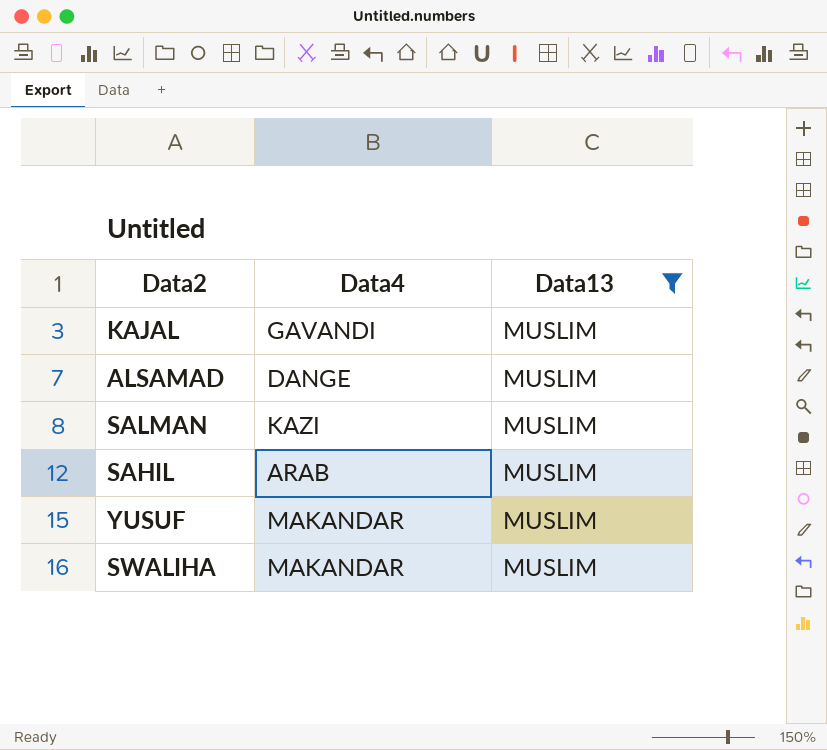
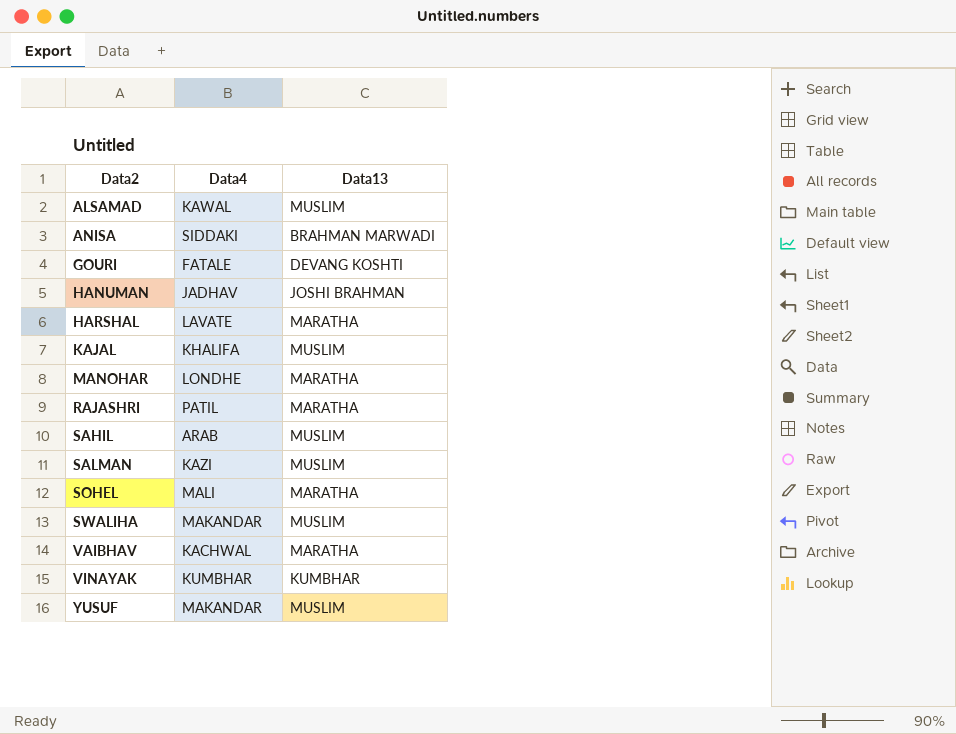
filter: Data13 = MUSLIM -> none
row order: none -> Data2 ascending
ALSAMAD | Data4: DANGE -> KAWAL
KAJAL | Data4: GAVANDI -> KHALIFA

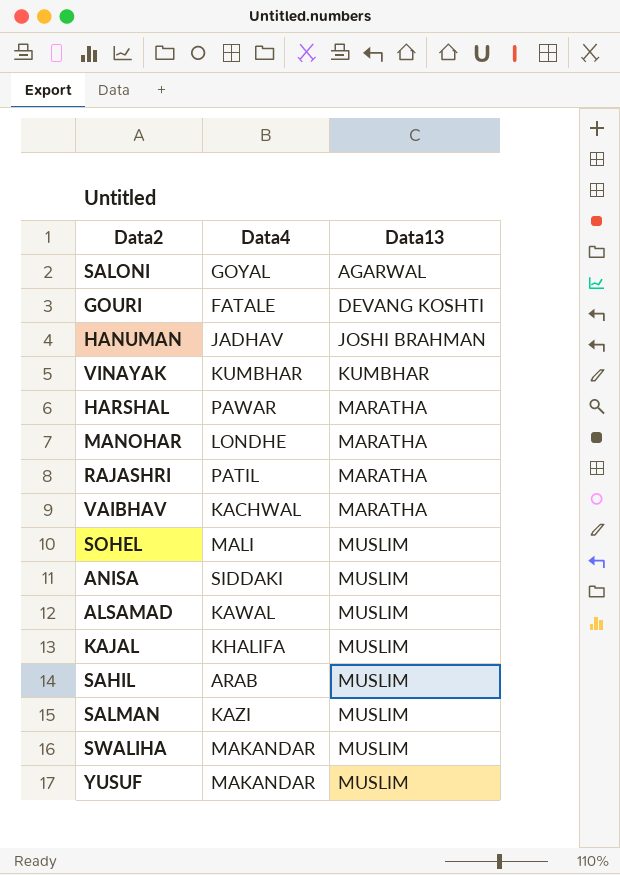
row order: Data2 ascending -> Data13 ascending
row SALONI: none -> GOYAL | AGARWAL
HARSHAL | Data4: LAVATE -> PAWAR
SOHEL | Data13: MARATHA -> MUSLIM
ANISA | Data13: BRAHMAN MARWADI -> MUSLIM

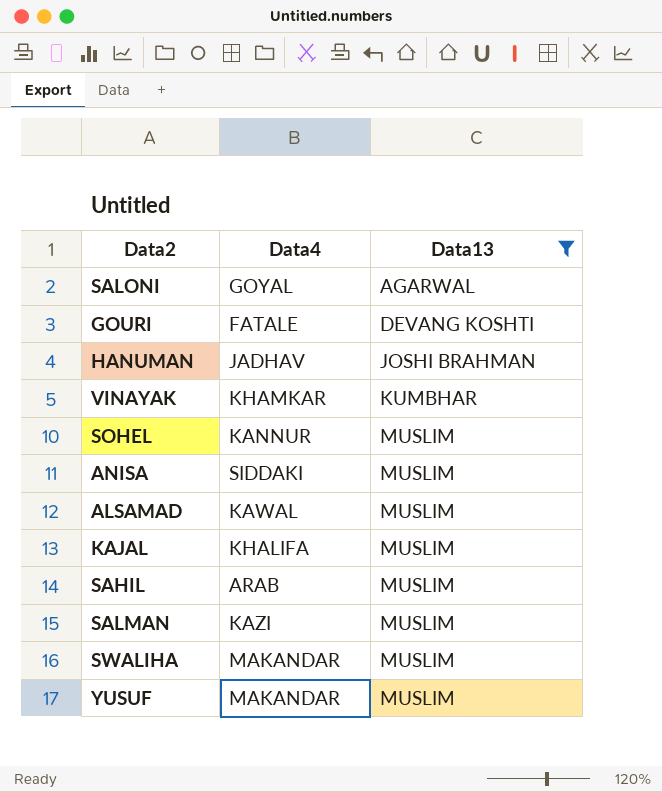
filter: none -> Data13 != MARATHA
VINAYAK | Data4: KUMBHAR -> KHAMKAR
SOHEL | Data4: MALI -> KANNUR

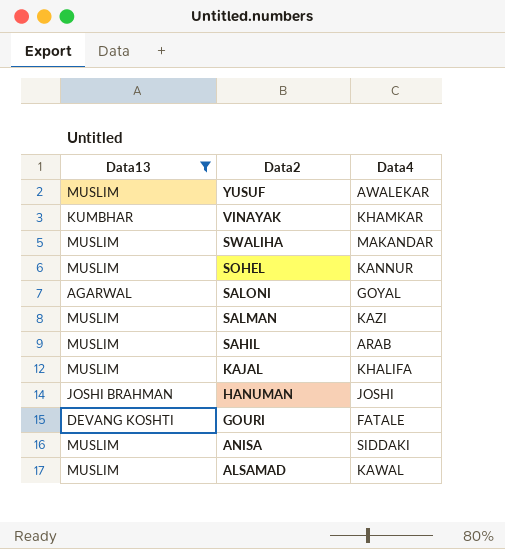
row order: Data13 ascending -> Data2 descending
column Data13 | position: 3 -> 1
YUSUF | Data4: MAKANDAR -> AWALEKAR
HANUMAN | Data4: JADHAV -> JOSHI

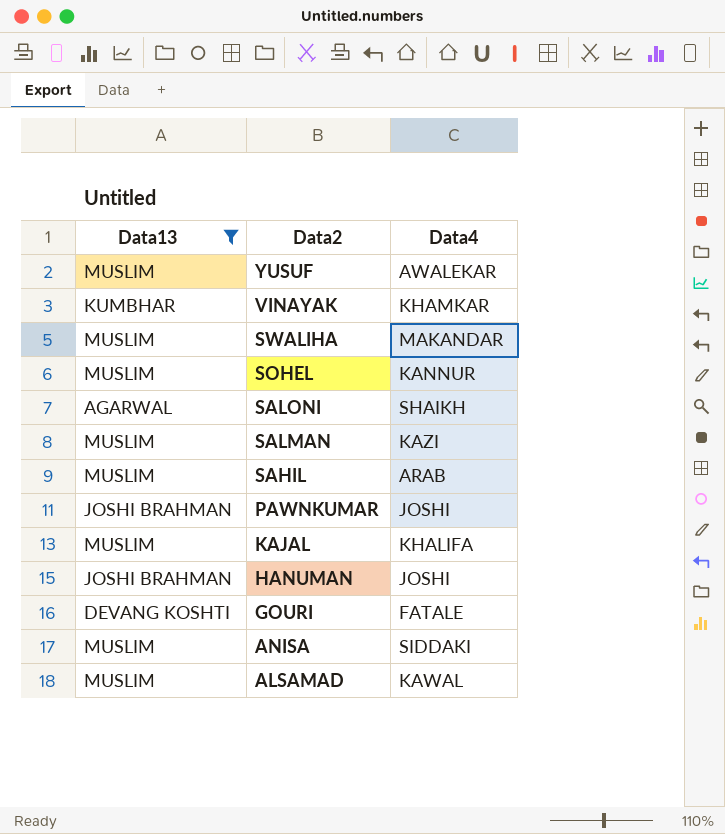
SALONI | Data4: GOYAL -> SHAIKH
row PAWNKUMAR: none -> JOSHI BRAHMAN | JOSHI

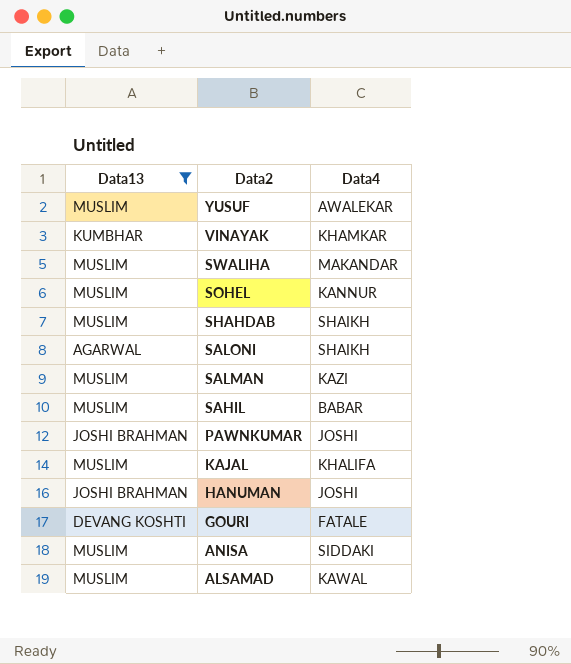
row SHAHDAB: none -> MUSLIM | SHAIKH
SAHIL | Data4: ARAB -> BABAR

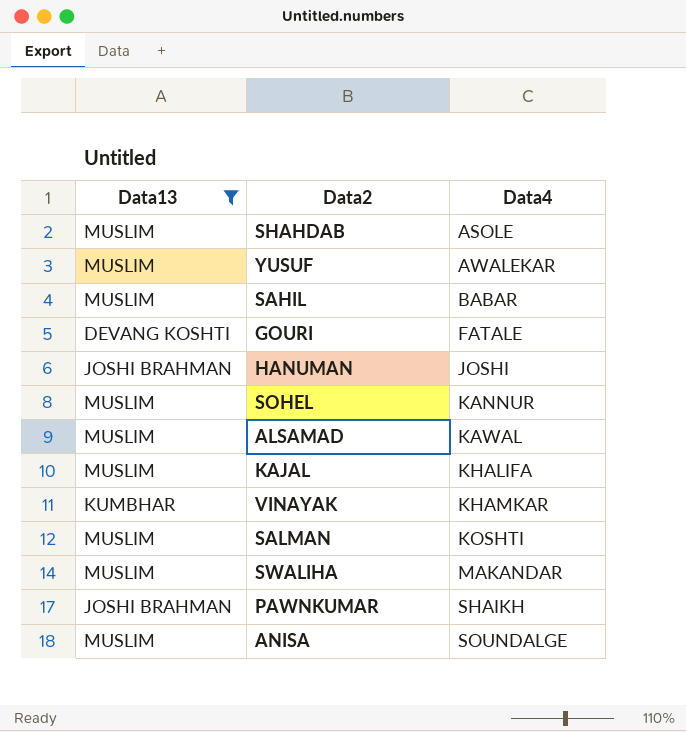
row order: Data2 descending -> Data4 ascending
row SALONI: AGARWAL | SHAIKH -> none
SHAHDAB | Data4: SHAIKH -> ASOLE
SALMAN | Data4: KAZI -> KOSHTI
PAWNKUMAR | Data4: JOSHI -> SHAIKH
ANISA | Data4: SIDDAKI -> SOUNDALGE

